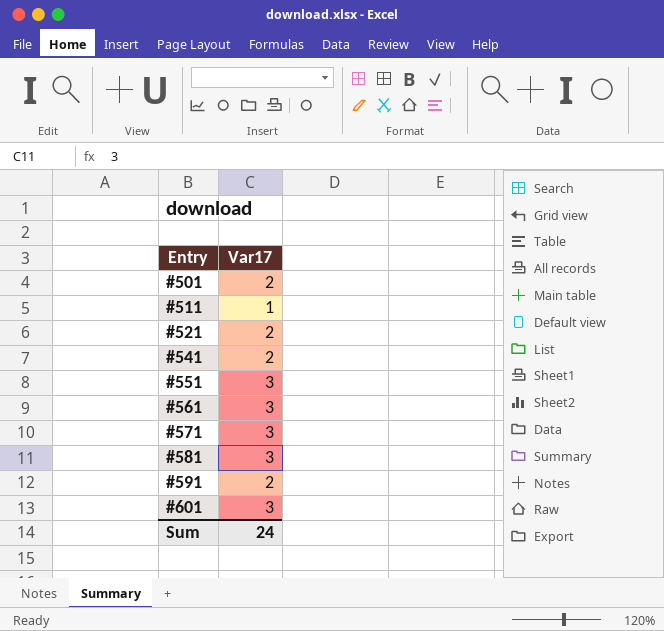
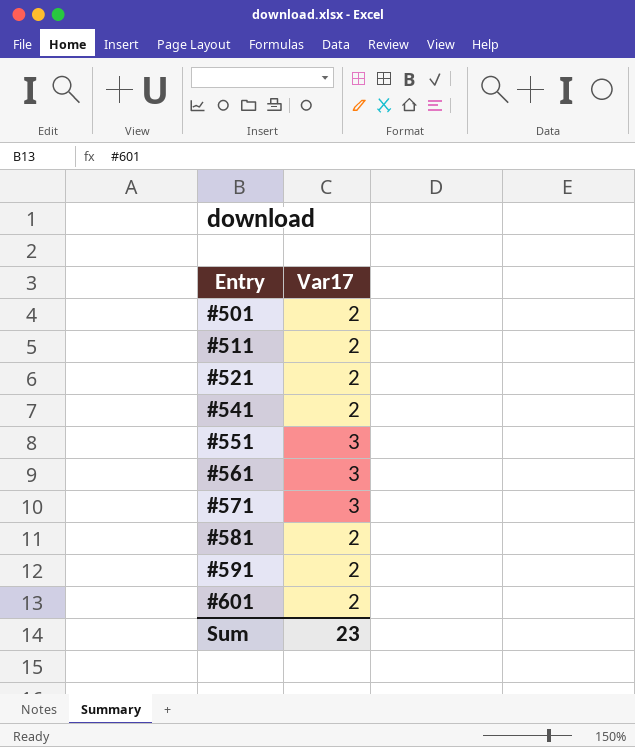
#511 | Var17: 1 -> 2
#581 | Var17: 3 -> 2
#601 | Var17: 3 -> 2
Sum | Var17: 24 -> 23

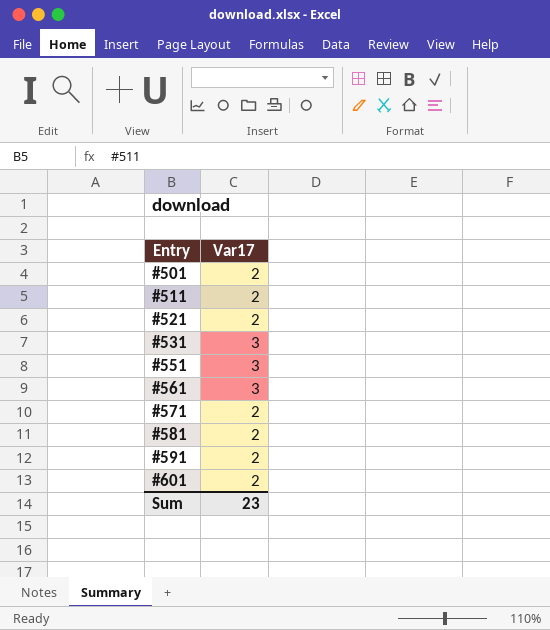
row #541: 2 -> none
row #531: none -> 3
#571 | Var17: 3 -> 2

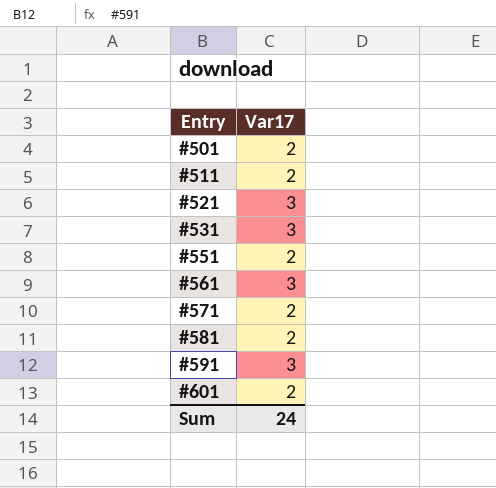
#521 | Var17: 2 -> 3
#551 | Var17: 3 -> 2
#591 | Var17: 2 -> 3
Sum | Var17: 23 -> 24

